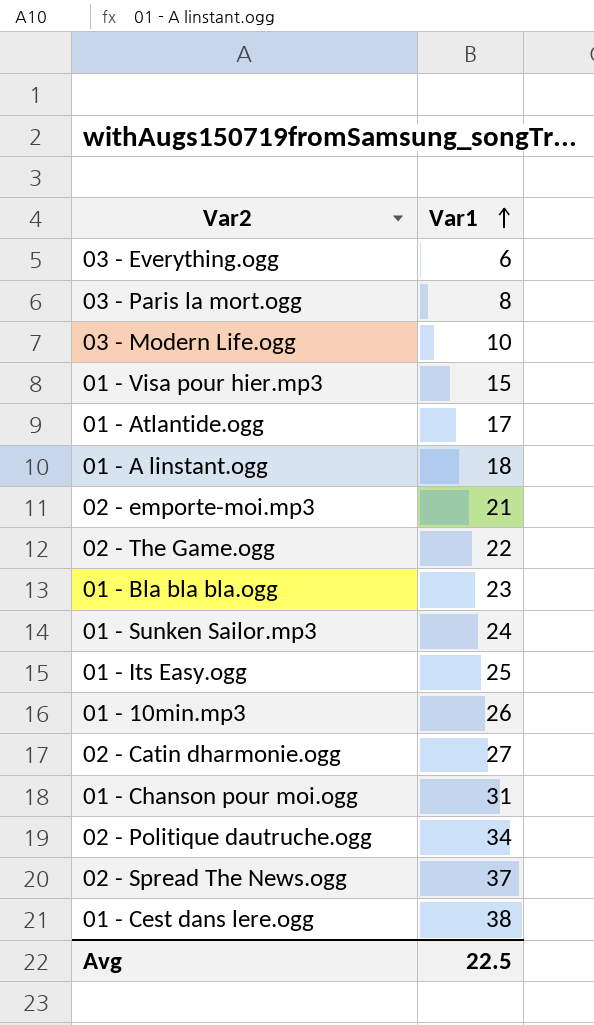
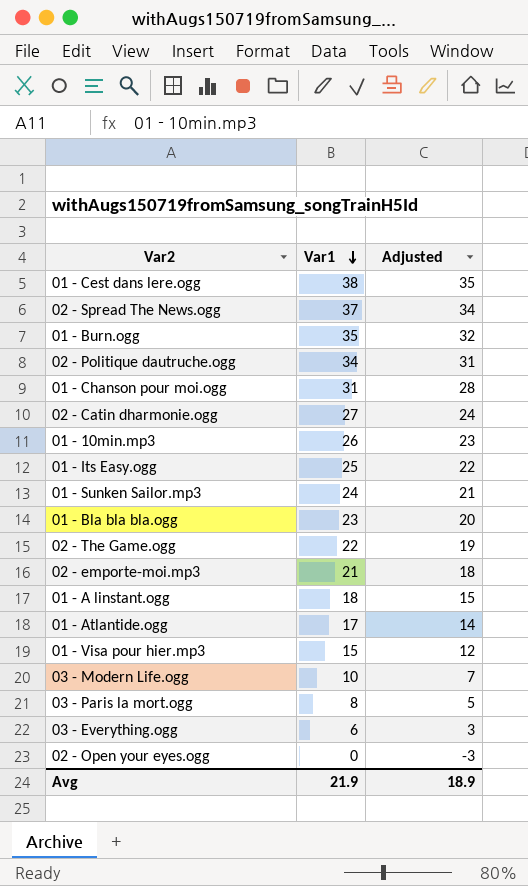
row order: Var1 ascending -> Var1 descending
column Adjusted | formula: none -> [Var1] - 3
row 01 - Burn.ogg: none -> 35 | 32
row 02 - Open your eyes.ogg: none -> 0 | -3
Avg | Var1: 22.5 -> 21.9

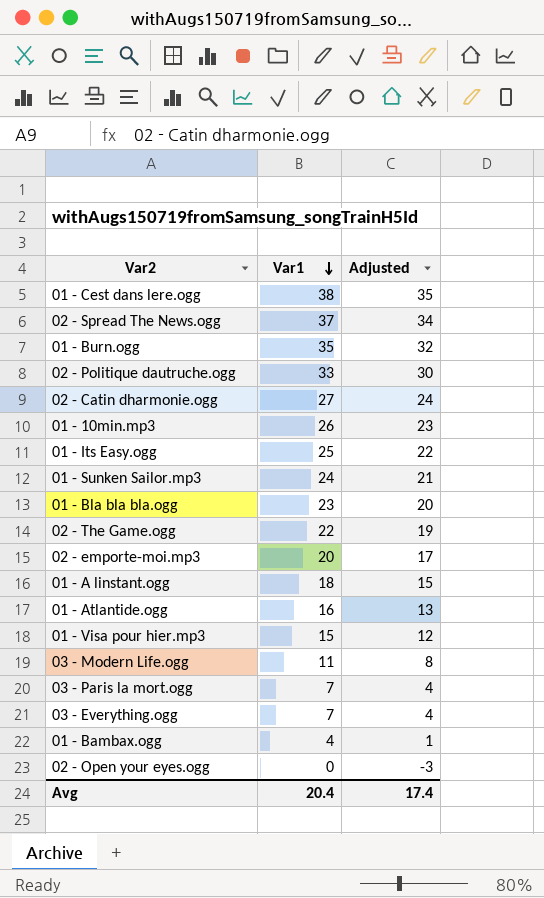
row 01 - Chanson pour moi.ogg: 31 | 28 -> none
02 - Politique dautruche.ogg | Var1: 34 -> 33
02 - Politique dautruche.ogg | Adjusted: 31 -> 30
02 - emporte-moi.mp3 | Var1: 21 -> 20
02 - emporte-moi.mp3 | Adjusted: 18 -> 17
01 - Atlantide.ogg | Var1: 17 -> 16
01 - Atlantide.ogg | Adjusted: 14 -> 13
03 - Modern Life.ogg | Var1: 10 -> 11
03 - Modern Life.ogg | Adjusted: 7 -> 8
03 - Paris la mort.ogg | Var1: 8 -> 7
03 - Paris la mort.ogg | Adjusted: 5 -> 4
03 - Everything.ogg | Var1: 6 -> 7
03 - Everything.ogg | Adjusted: 3 -> 4
row 01 - Bambax.ogg: none -> 4 | 1
Avg | Var1: 21.9 -> 20.4
Avg | Adjusted: 18.9 -> 17.4

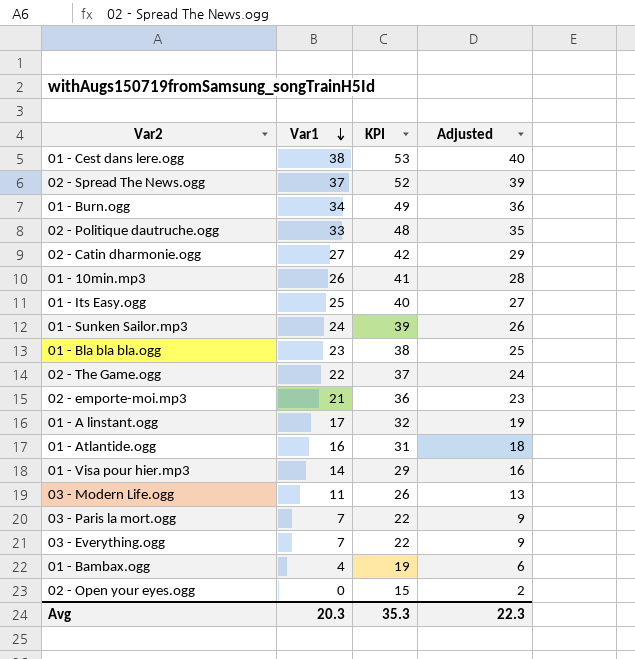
column KPI | formula: none -> [Var1] + 15
column Adjusted | formula: [Var1] - 3 -> [Var1] + 2
01 - Burn.ogg | Var1: 35 -> 34
02 - emporte-moi.mp3 | Var1: 20 -> 21
01 - A linstant.ogg | Var1: 18 -> 17
01 - Visa pour hier.mp3 | Var1: 15 -> 14
Avg | Var1: 20.4 -> 20.3
Avg | Adjusted: 17.4 -> 22.3

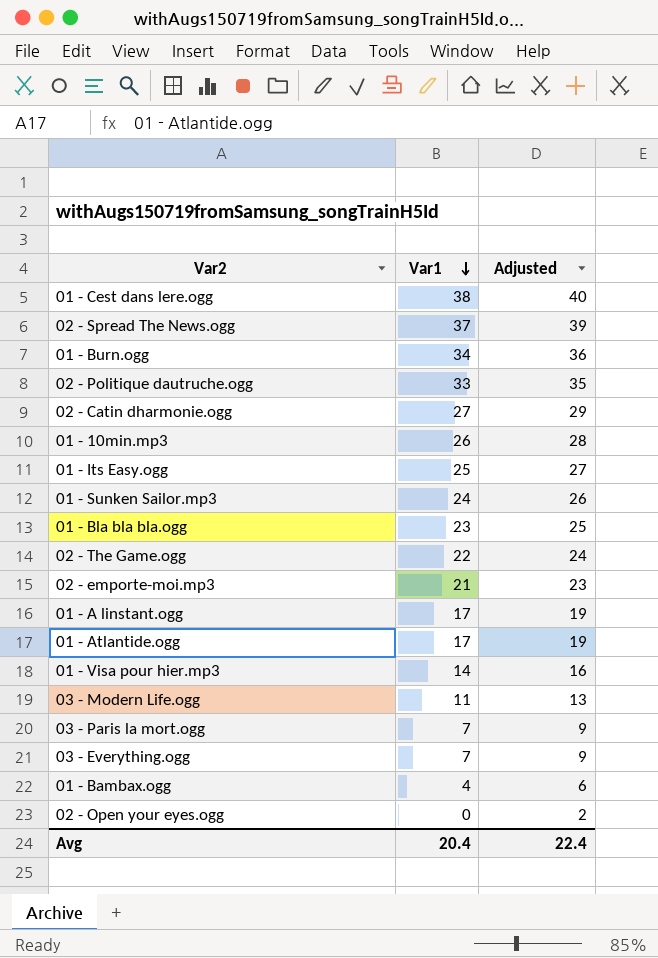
column KPI | formula: [Var1] + 15 -> none
01 - Atlantide.ogg | Var1: 16 -> 17
01 - Atlantide.ogg | Adjusted: 18 -> 19
Avg | Var1: 20.3 -> 20.4
Avg | Adjusted: 22.3 -> 22.4

